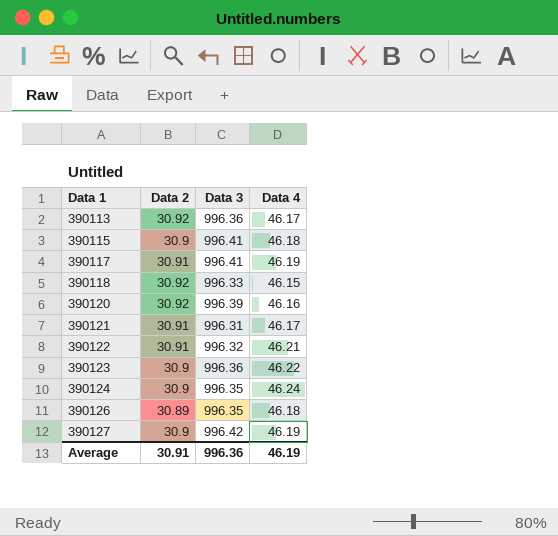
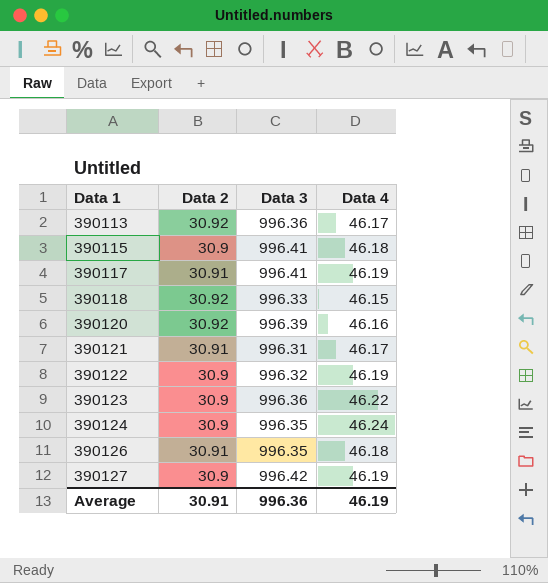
390122 | Data 2: 30.91 -> 30.9
390122 | Data 4: 46.21 -> 46.19
390126 | Data 2: 30.89 -> 30.91

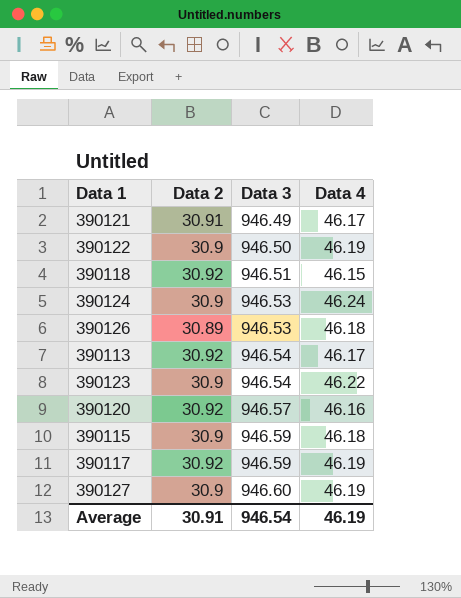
row order: Data 1 ascending -> Data 3 ascending
390121 | Data 3: 996.31 -> 946.49
390122 | Data 3: 996.32 -> 946.50
390118 | Data 3: 996.33 -> 946.51
390124 | Data 3: 996.35 -> 946.53
390126 | Data 2: 30.91 -> 30.89
390126 | Data 3: 996.35 -> 946.53
390113 | Data 3: 996.36 -> 946.54
390123 | Data 3: 996.36 -> 946.54
390120 | Data 3: 996.39 -> 946.57
390115 | Data 3: 996.41 -> 946.59
390117 | Data 2: 30.91 -> 30.92
390117 | Data 3: 996.41 -> 946.59
390127 | Data 3: 996.42 -> 946.60
Average | Data 3: 996.36 -> 946.54

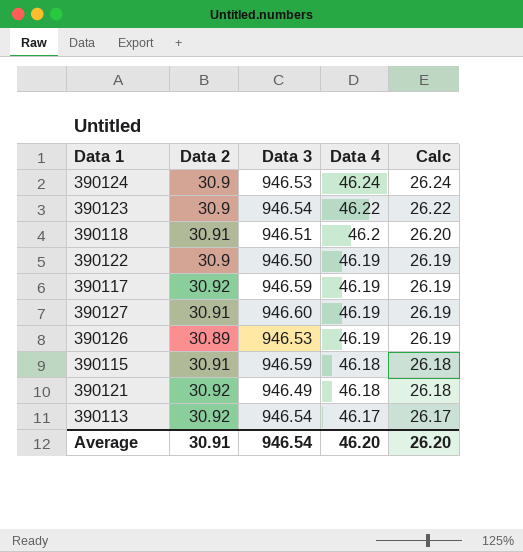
row order: Data 3 ascending -> Data 4 descending
column Calc | formula: none -> [Data 4] - 20
row 390120: 30.92 | 946.57 | 46.16 -> none
390118 | Data 2: 30.92 -> 30.91
390118 | Data 4: 46.15 -> 46.2
390127 | Data 2: 30.9 -> 30.91
390126 | Data 4: 46.18 -> 46.19
390115 | Data 2: 30.9 -> 30.91
390121 | Data 2: 30.91 -> 30.92
390121 | Data 4: 46.17 -> 46.18
Average | Data 4: 46.19 -> 46.20

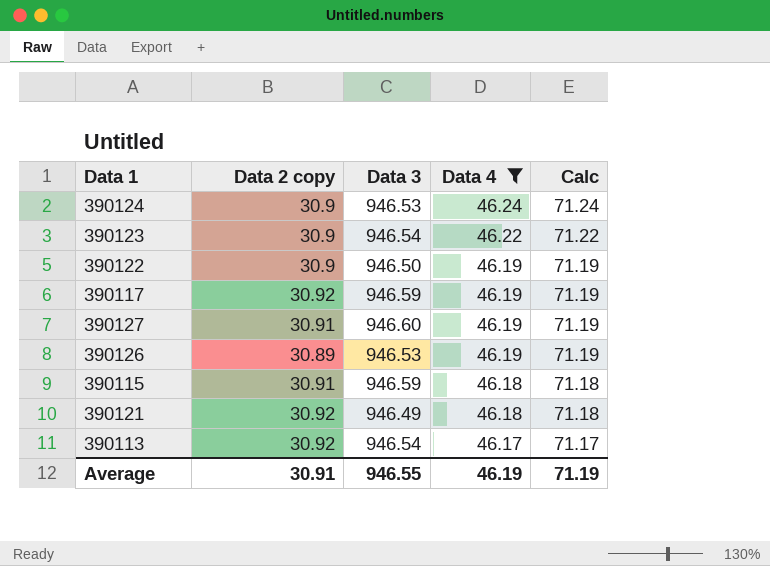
filter: none -> Data 4 != 46.2
column name: Data 2 -> Data 2 copy
column Calc | formula: [Data 4] - 20 -> [Data 4] + 25
Average | Data 3: 946.54 -> 946.55
Average | Data 4: 46.20 -> 46.19
Average | Calc: 26.20 -> 71.19

